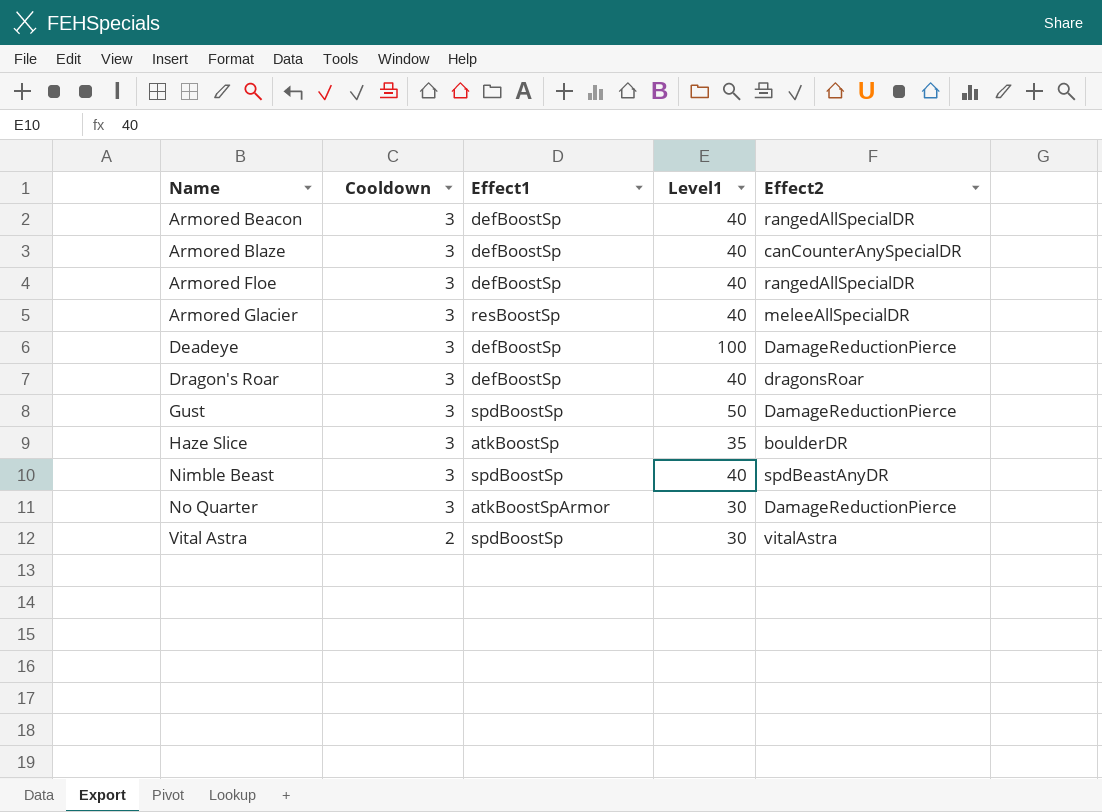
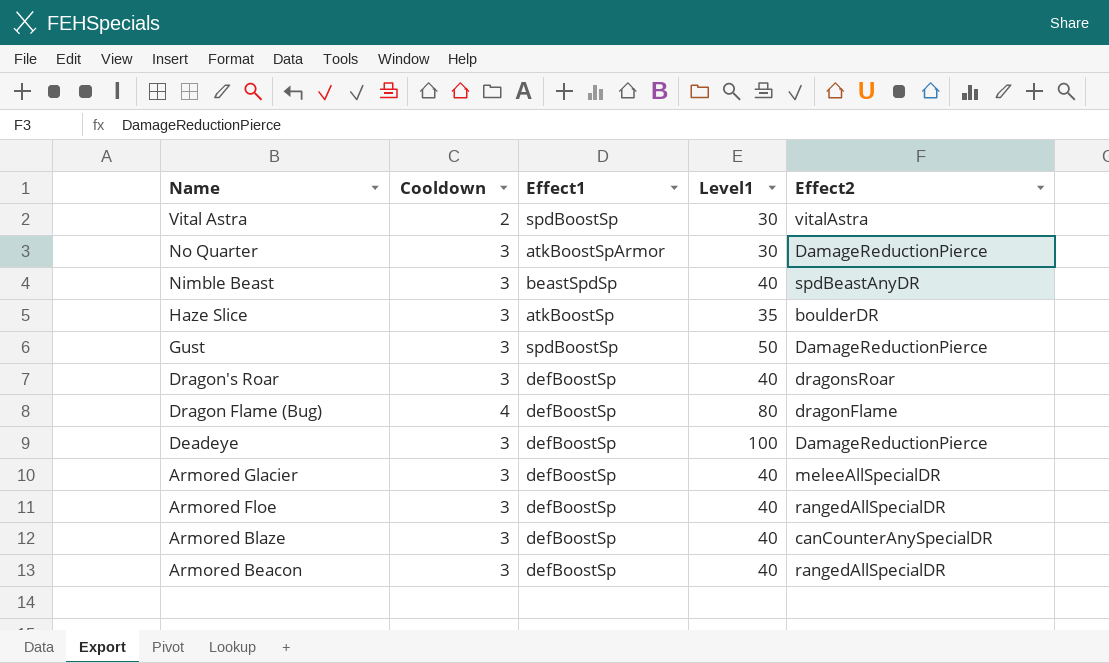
row order: Name ascending -> Name descending
Nimble Beast | Effect1: spdBoostSp -> beastSpdSp
row Dragon Flame (Bug): none -> 4 | defBoostSp | 80 | dragonFlame
Armored Glacier | Effect1: resBoostSp -> defBoostSp

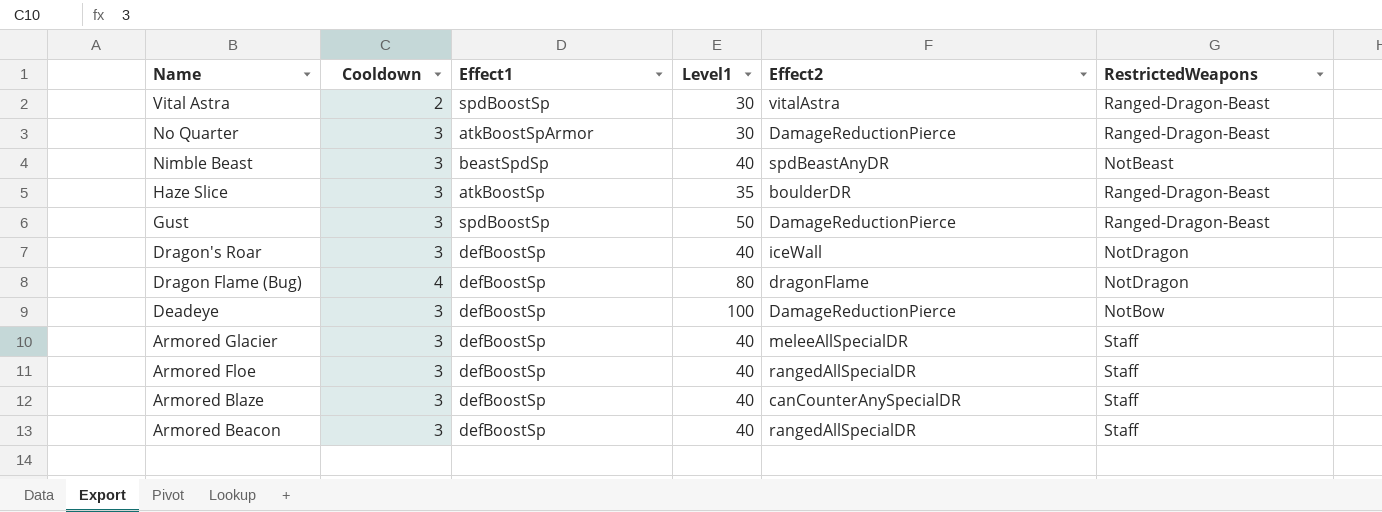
column RestrictedWeapons | position: none -> 6
Dragon's Roar | Effect2: dragonsRoar -> iceWall

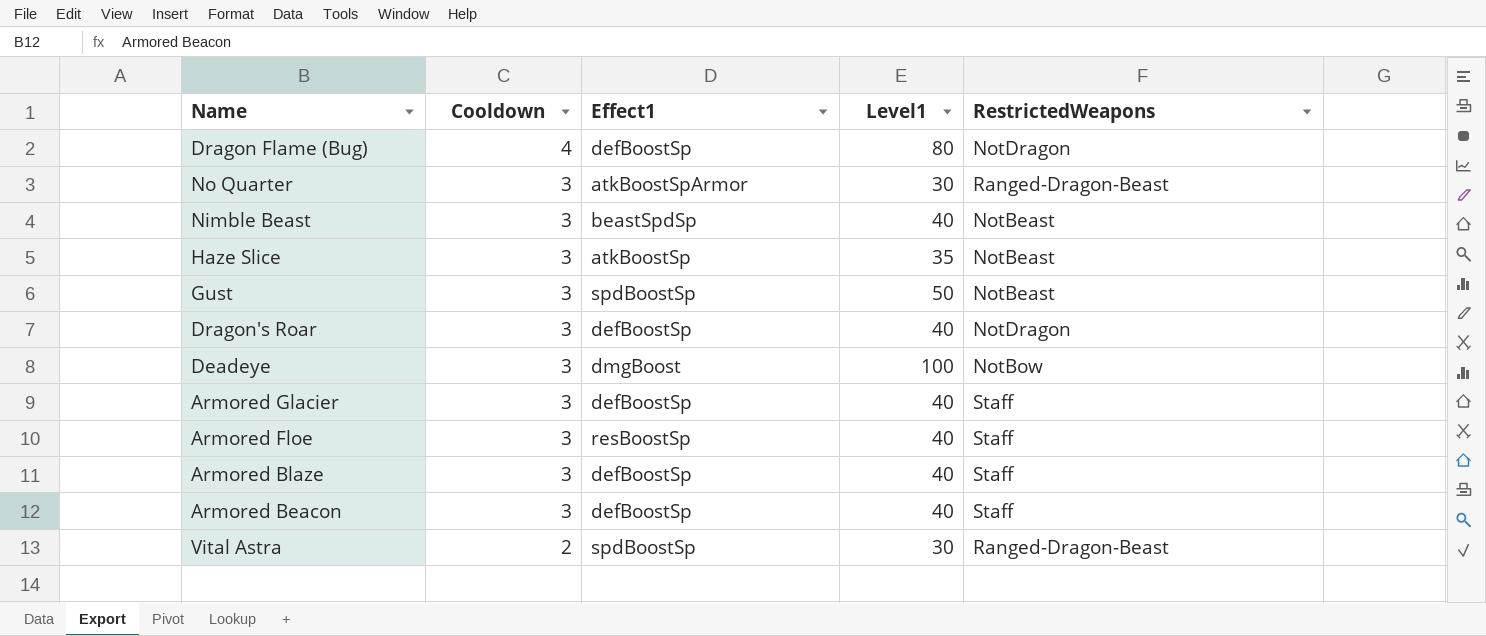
row order: Name descending -> Cooldown descending
column Effect2 | position: 5 -> none
Haze Slice | RestrictedWeapons: Ranged-Dragon-Beast -> NotBeast
Gust | RestrictedWeapons: Ranged-Dragon-Beast -> NotBeast
Deadeye | Effect1: defBoostSp -> dmgBoost
Armored Floe | Effect1: defBoostSp -> resBoostSp

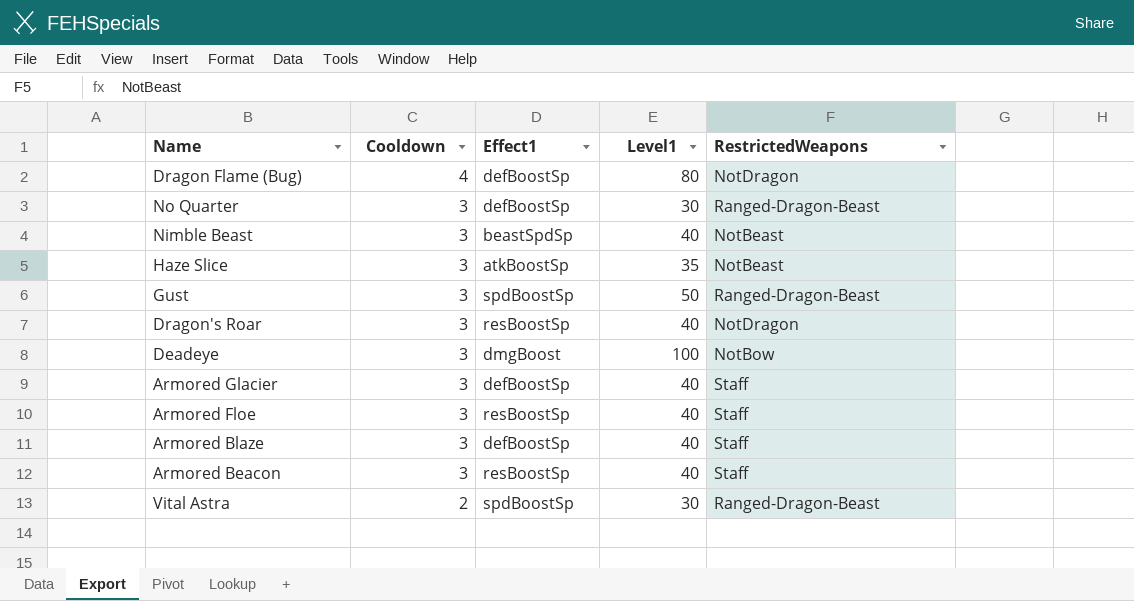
No Quarter | Effect1: atkBoostSpArmor -> defBoostSp
Gust | RestrictedWeapons: NotBeast -> Ranged-Dragon-Beast
Dragon's Roar | Effect1: defBoostSp -> resBoostSp
Armored Beacon | Effect1: defBoostSp -> resBoostSp

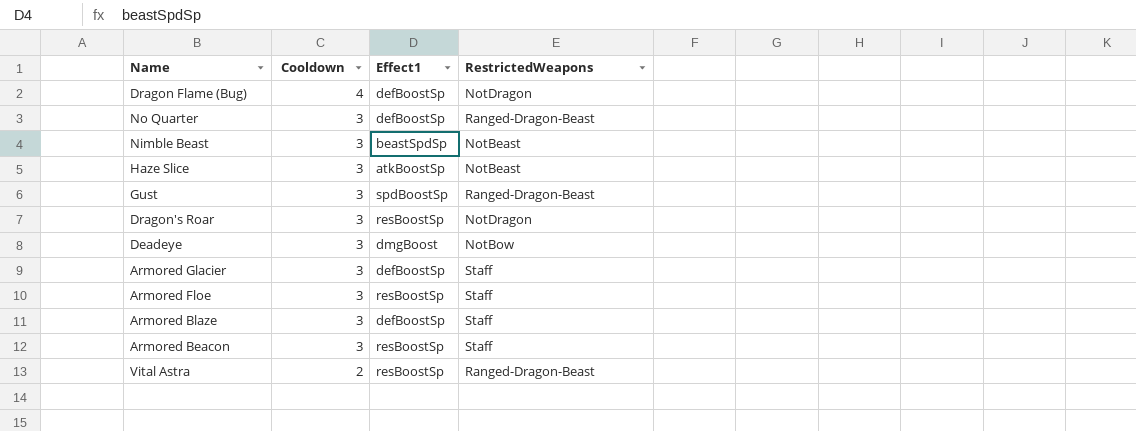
column Level1 | position: 4 -> none
Vital Astra | Effect1: spdBoostSp -> resBoostSp

